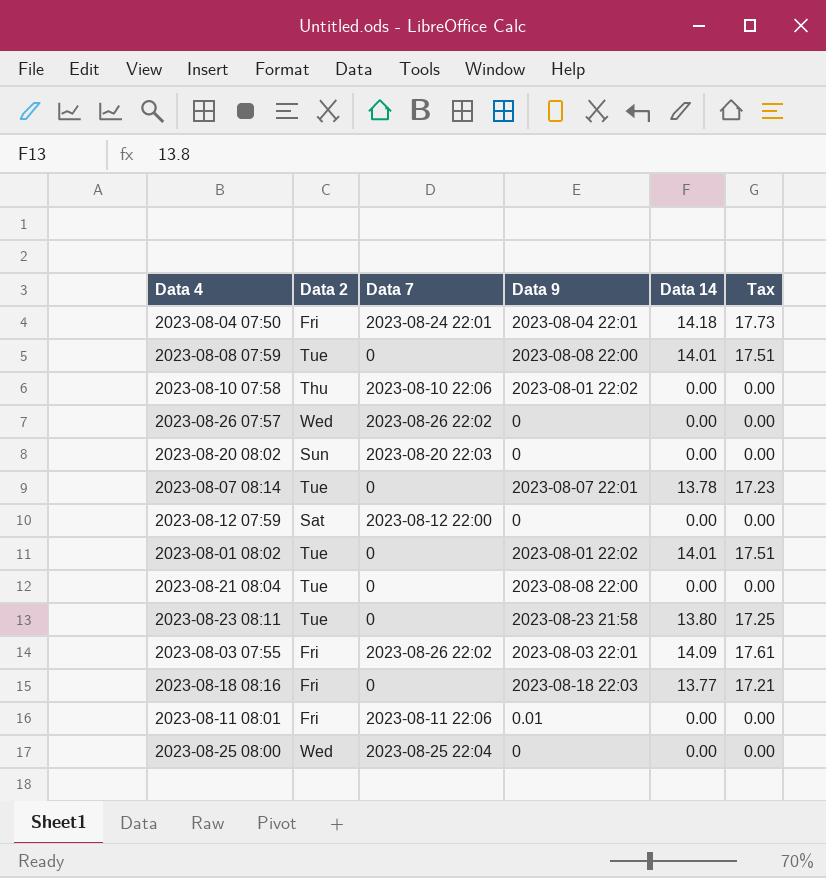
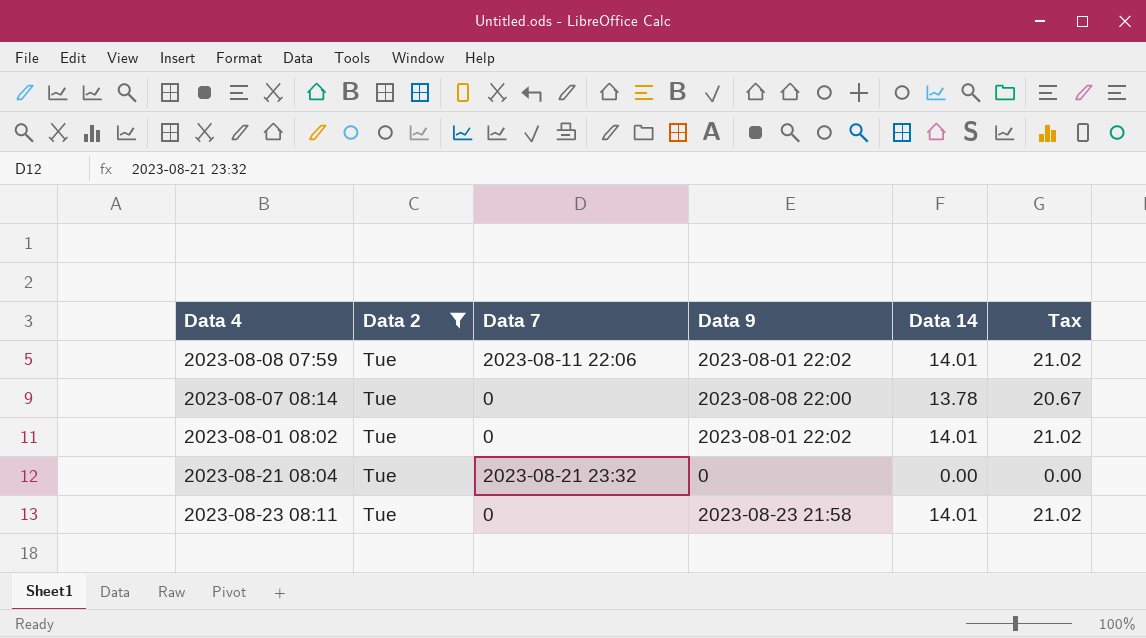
filter: none -> Data 2 = Tue
column Tax | formula: [Data 14] * 1.25 -> [Data 14] * 1.5
2023-08-08 07:59 | Data 7: 0 -> 2023-08-11 22:06
2023-08-08 07:59 | Data 9: 2023-08-08 22:00 -> 2023-08-01 22:02
2023-08-07 08:14 | Data 9: 2023-08-07 22:01 -> 2023-08-08 22:00
2023-08-21 08:04 | Data 7: 0 -> 2023-08-21 23:32
2023-08-21 08:04 | Data 9: 2023-08-08 22:00 -> 0
2023-08-23 08:11 | Data 14: 13.80 -> 14.01

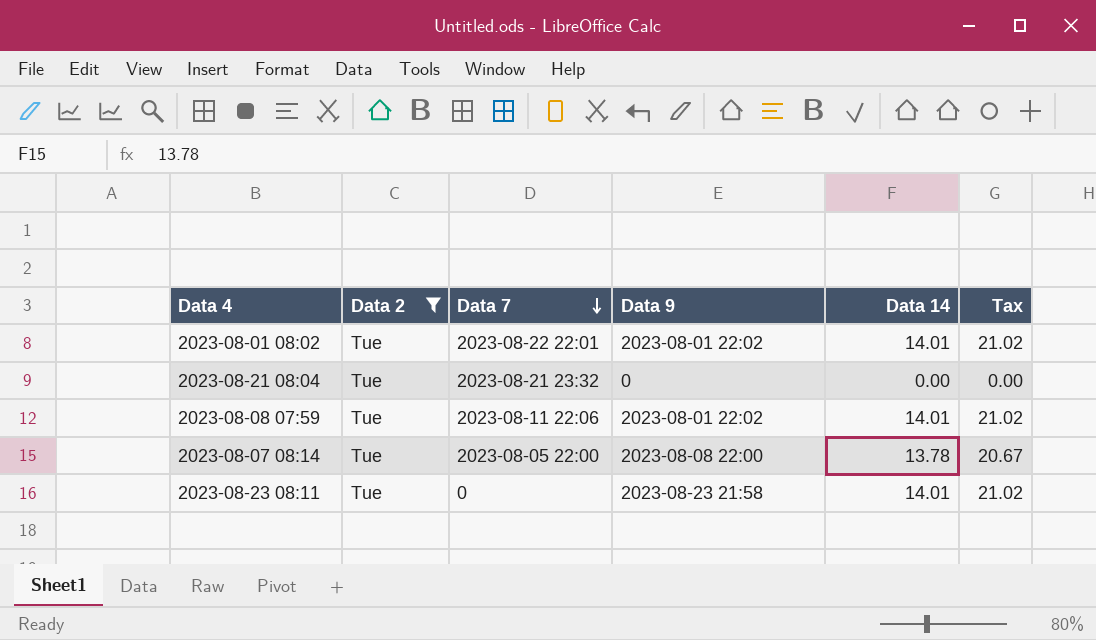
row order: none -> Data 7 descending
2023-08-01 08:02 | Data 7: 0 -> 2023-08-22 22:01
2023-08-07 08:14 | Data 7: 0 -> 2023-08-05 22:00

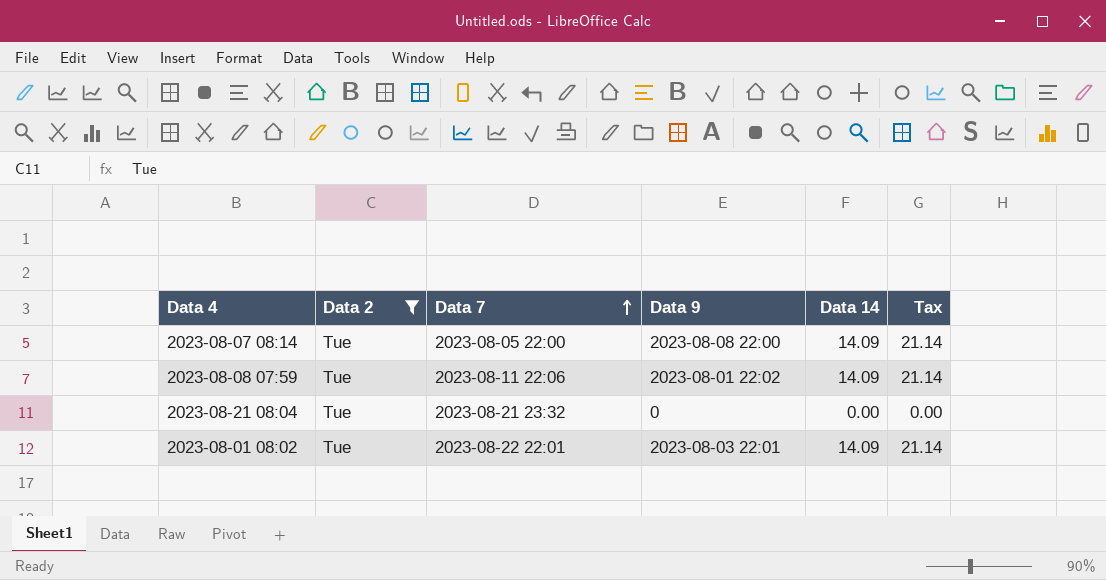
row order: Data 7 descending -> Data 7 ascending
row 2023-08-23 08:11: Tue | 0 | 2023-08-23 21:58 | 14.01 | 21.02 -> none
2023-08-07 08:14 | Data 14: 13.78 -> 14.09
2023-08-07 08:14 | Tax: 20.67 -> 21.14
2023-08-08 07:59 | Data 14: 14.01 -> 14.09
2023-08-08 07:59 | Tax: 21.02 -> 21.14
2023-08-01 08:02 | Data 9: 2023-08-01 22:02 -> 2023-08-03 22:01
2023-08-01 08:02 | Data 14: 14.01 -> 14.09
2023-08-01 08:02 | Tax: 21.02 -> 21.14

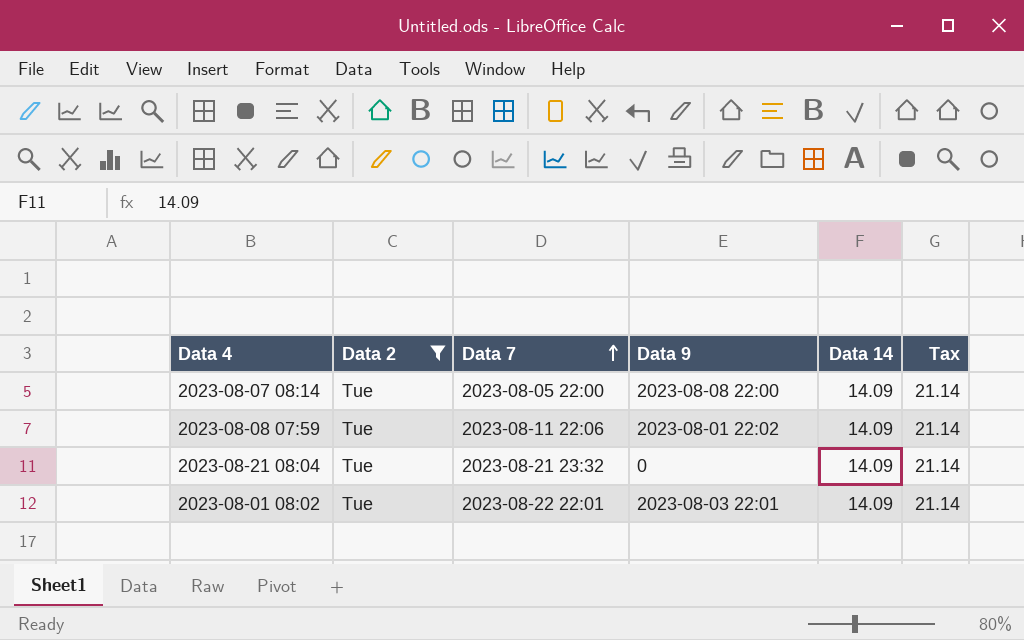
2023-08-21 08:04 | Data 14: 0.00 -> 14.09
2023-08-21 08:04 | Tax: 0.00 -> 21.14

